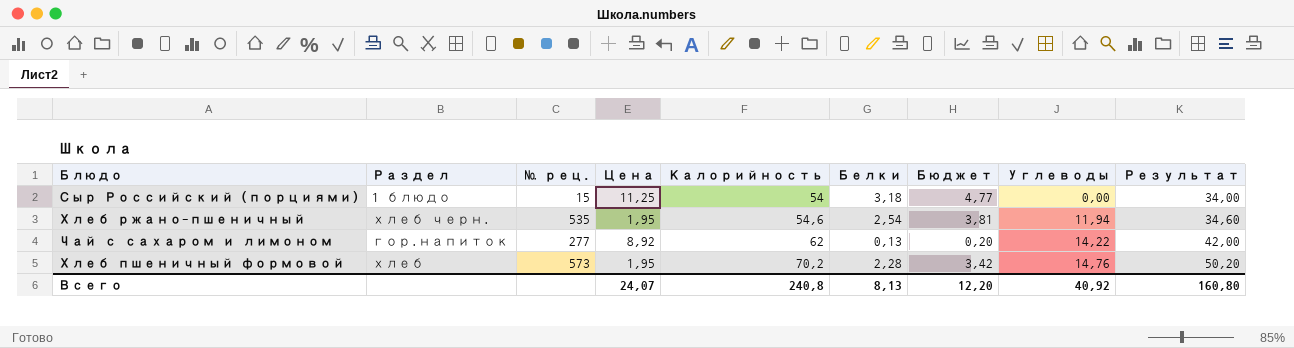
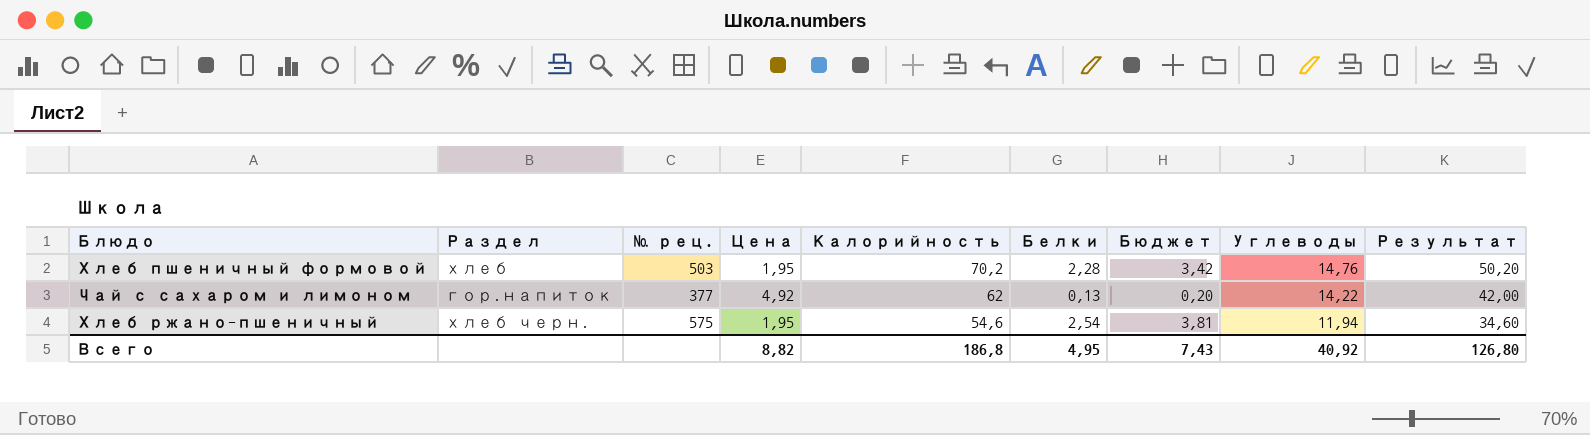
row order: Калорийность ascending -> Калорийность descending
row Сыр Российский (порциями): 1 блюдо | 15 | 11,25 | 54 | 3,18 | 4,77 | 0,00 | 34,00 -> none
Хлеб пшеничный формовой | № рец.: 573 -> 503
Чай с сахаром и лимоном | № рец.: 277 -> 377
Чай с сахаром и лимоном | Цена: 8,92 -> 4,92
Хлеб ржано-пшеничный | № рец.: 535 -> 575
Всего | Цена: 24,07 -> 8,82
Всего | Калорийность: 240,8 -> 186,8
Всего | Белки: 8,13 -> 4,95
Всего | Бюджет: 12,20 -> 7,43
Всего | Результат: 160,80 -> 126,80

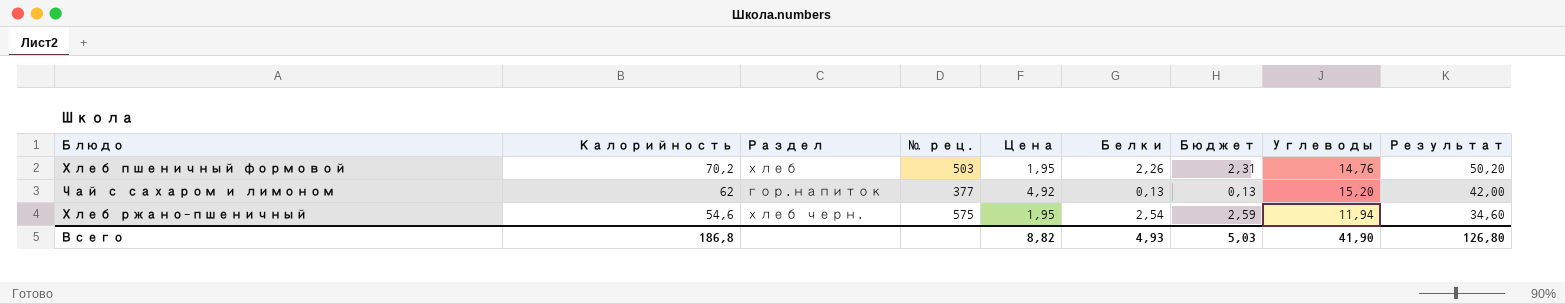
column Калорийность | position: 5 -> 2
column Бюджет | formula: [Белки] * 1,5 -> [Белки] * 1,02
Хлеб пшеничный формовой | Белки: 2,28 -> 2,26
Чай с сахаром и лимоном | Углеводы: 14,22 -> 15,20
Всего | Белки: 4,95 -> 4,93
Всего | Бюджет: 7,43 -> 5,03
Всего | Углеводы: 40,92 -> 41,90

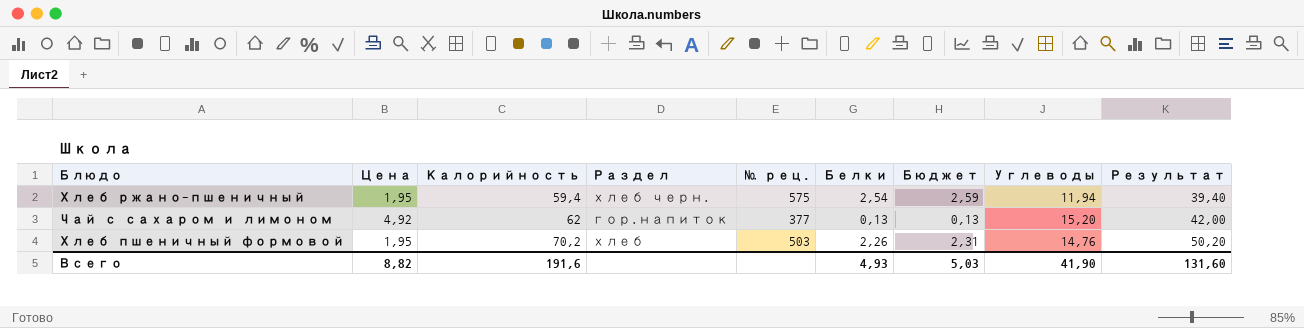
row order: Калорийность descending -> Калорийность ascending
column Цена | position: 5 -> 2
Хлеб ржано-пшеничный | Калорийность: 54,6 -> 59,4
Хлеб ржано-пшеничный | Результат: 34,60 -> 39,40
Всего | Калорийность: 186,8 -> 191,6
Всего | Результат: 126,80 -> 131,60

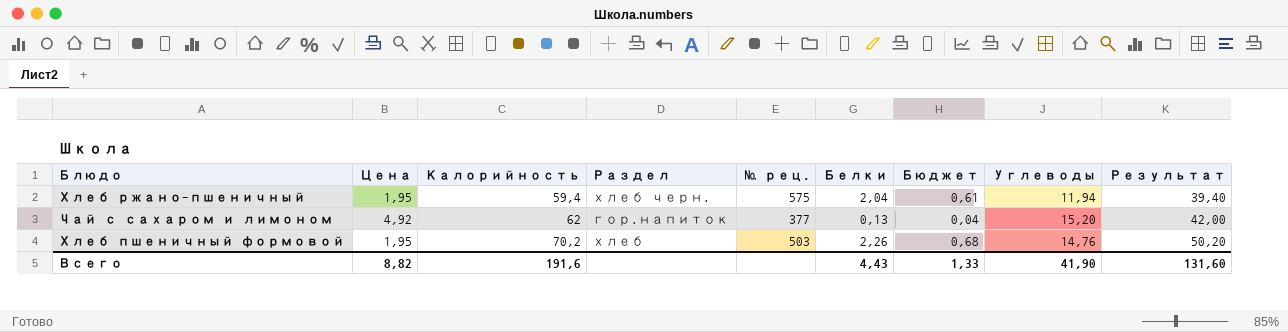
column Бюджет | formula: [Белки] * 1,02 -> [Белки] * 0,3
Хлеб ржано-пшеничный | Белки: 2,54 -> 2,04
Всего | Белки: 4,93 -> 4,43
Всего | Бюджет: 5,03 -> 1,33

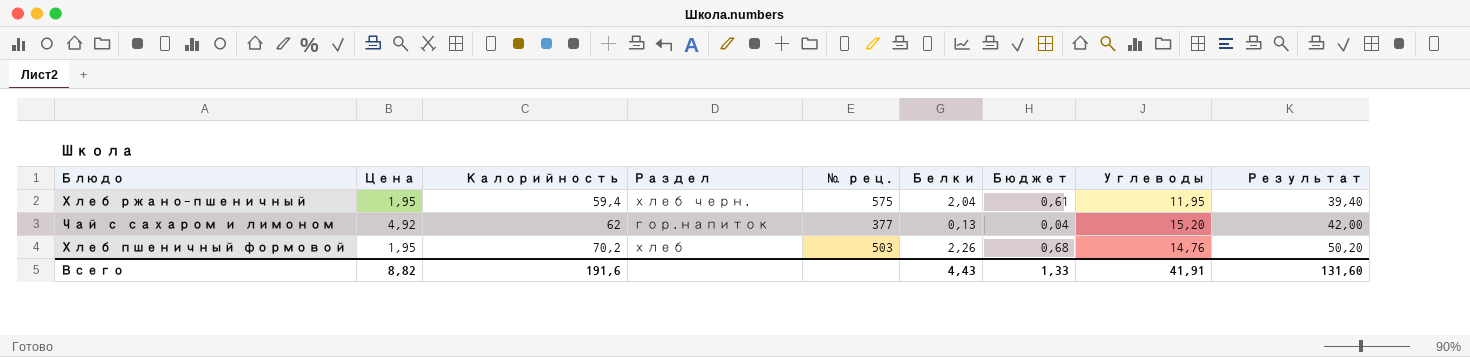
Хлеб ржано-пшеничный | Углеводы: 11,94 -> 11,95
Всего | Углеводы: 41,90 -> 41,91

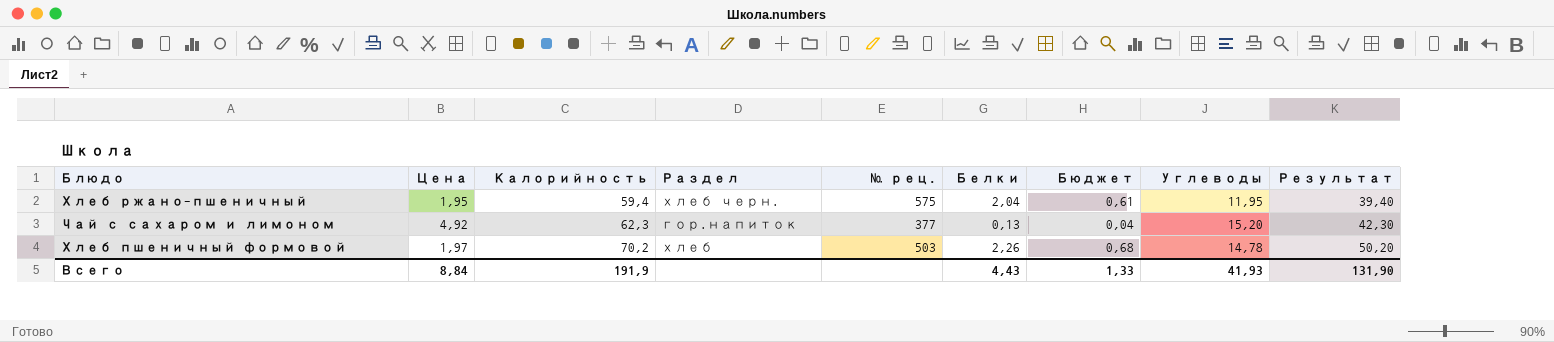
Чай с сахаром и лимоном | Калорийность: 62 -> 62,3
Чай с сахаром и лимоном | Результат: 42,00 -> 42,30
Хлеб пшеничный формовой | Цена: 1,95 -> 1,97
Хлеб пшеничный формовой | Углеводы: 14,76 -> 14,78
Всего | Цена: 8,82 -> 8,84
Всего | Калорийность: 191,6 -> 191,9
Всего | Углеводы: 41,91 -> 41,93
Всего | Результат: 131,60 -> 131,90

